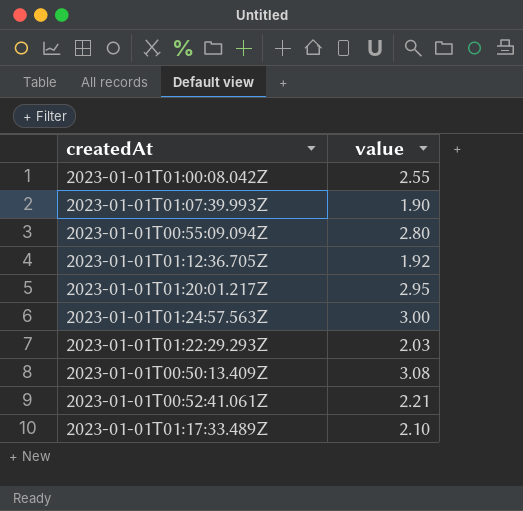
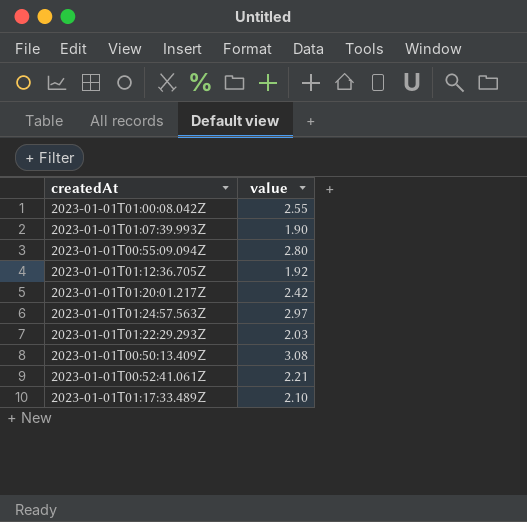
2023-01-01T01:20:01.217Z | value: 2.95 -> 2.42
2023-01-01T01:24:57.563Z | value: 3.00 -> 2.97

